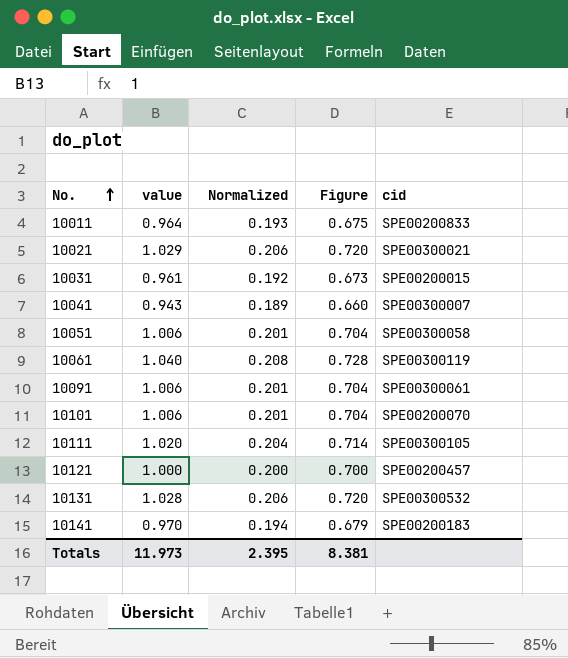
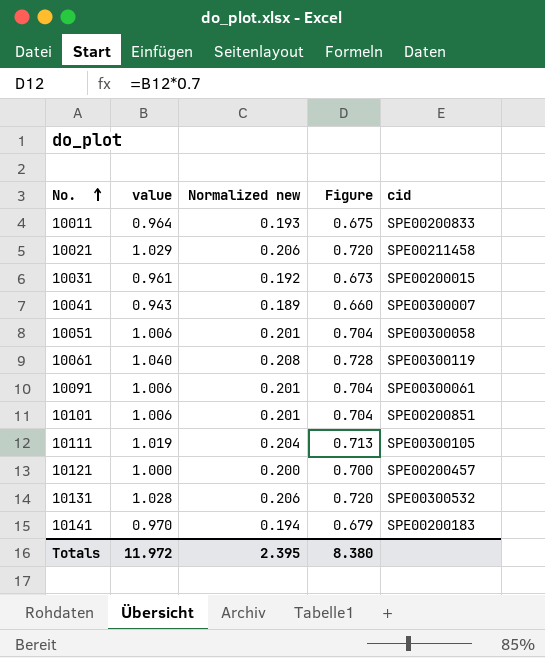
column name: Normalized -> Normalized new
10021 | cid: SPE00300021 -> SPE00211458
10101 | cid: SPE00200070 -> SPE00200851
10111 | value: 1.020 -> 1.019
10111 | Figure: 0.714 -> 0.713
Totals | value: 11.973 -> 11.972
Totals | Figure: 8.381 -> 8.380

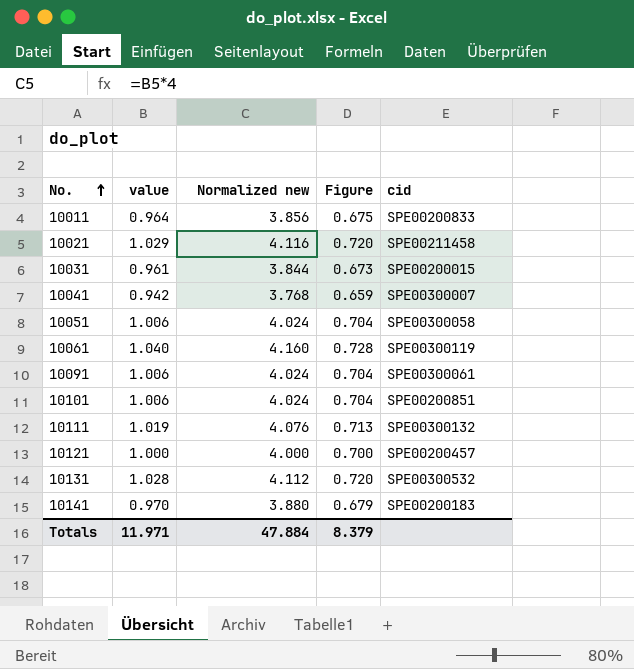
column Normalized new | formula: [value] * 0.2 -> [value] * 4
10041 | value: 0.943 -> 0.942
10041 | Figure: 0.660 -> 0.659
10111 | cid: SPE00300105 -> SPE00300132
Totals | value: 11.972 -> 11.971
Totals | Normalized new: 2.395 -> 47.884
Totals | Figure: 8.380 -> 8.379

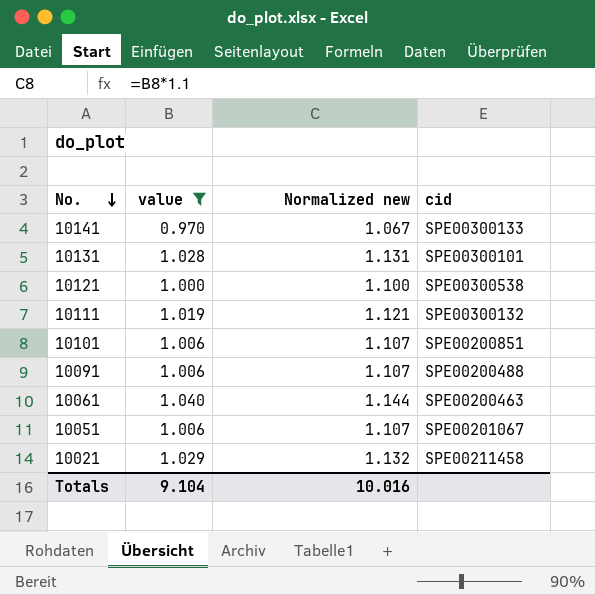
filter: none -> value >= 0.970
row order: No. ascending -> No. descending
column Figure | formula: [value] * 0.7 -> none
column Normalized new | formula: [value] * 4 -> [value] * 1.1
10141 | cid: SPE00200183 -> SPE00300133
10131 | cid: SPE00300532 -> SPE00300101
10121 | cid: SPE00200457 -> SPE00300538
10091 | cid: SPE00300061 -> SPE00200488
10061 | cid: SPE00300119 -> SPE00200463
10051 | cid: SPE00300058 -> SPE00201067
Totals | value: 11.971 -> 9.104
Totals | Normalized new: 47.884 -> 10.016

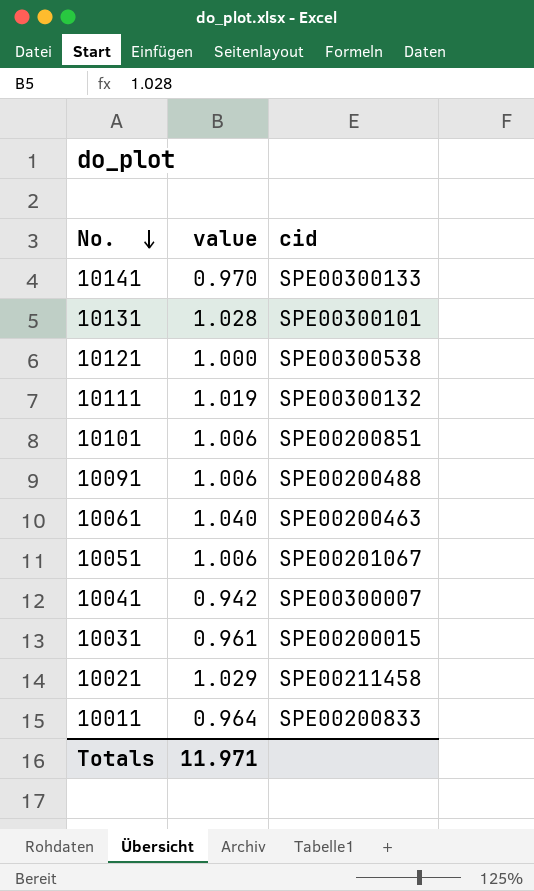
filter: value >= 0.970 -> none
column Normalized new | formula: [value] * 1.1 -> none
Totals | value: 9.104 -> 11.971

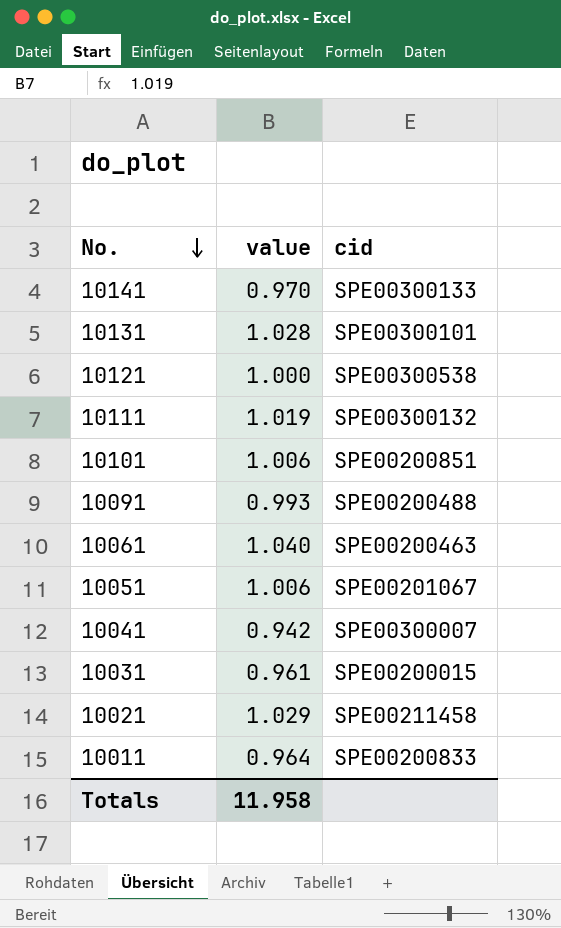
10091 | value: 1.006 -> 0.993
Totals | value: 11.971 -> 11.958

